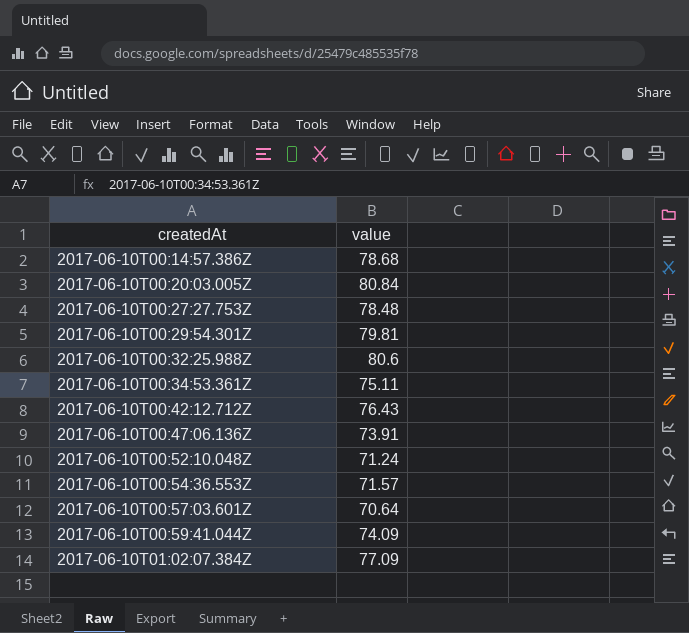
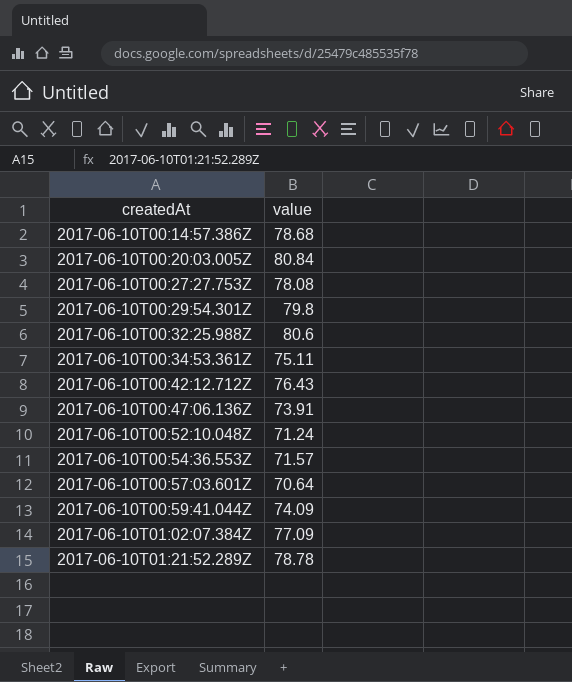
2017-06-10T00:27:27.753Z | value: 78.48 -> 78.08
2017-06-10T00:29:54.301Z | value: 79.81 -> 79.8
row 2017-06-10T01:21:52.289Z: none -> 78.78

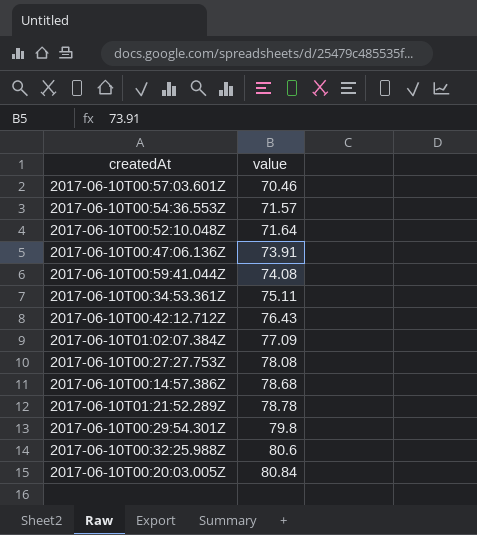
row order: createdAt ascending -> value ascending
2017-06-10T00:57:03.601Z | value: 70.64 -> 70.46
2017-06-10T00:52:10.048Z | value: 71.24 -> 71.64
2017-06-10T00:59:41.044Z | value: 74.09 -> 74.08

